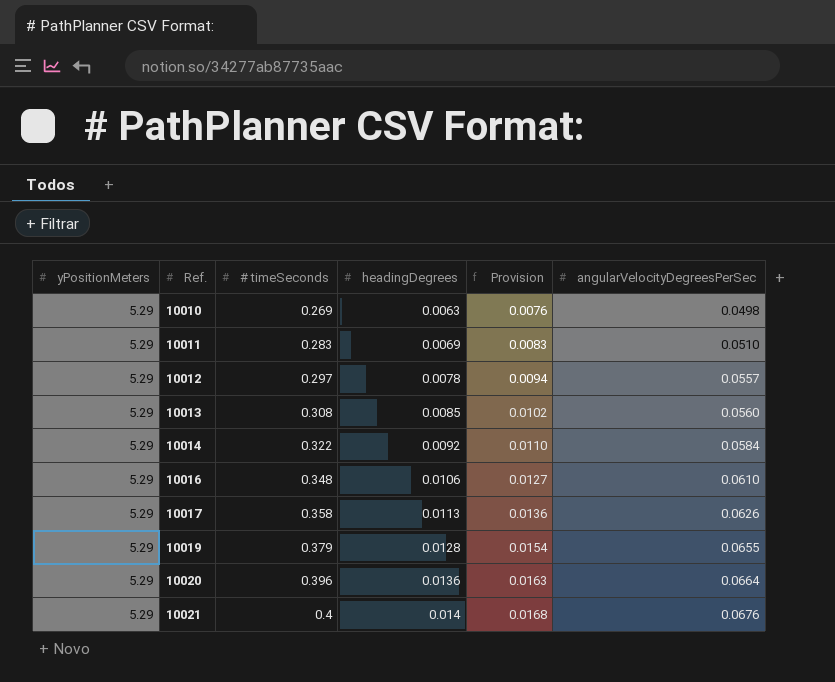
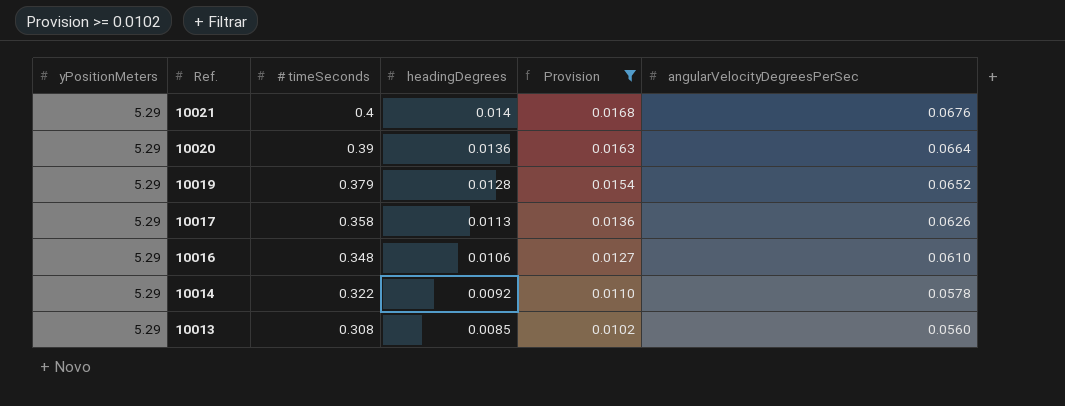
filter: none -> Provision >= 0.0102
row order: Ref. ascending -> Ref. descending
10020 | # timeSeconds: 0.396 -> 0.39
10019 | angularVelocityDegreesPerSec: 0.0655 -> 0.0652
10014 | angularVelocityDegreesPerSec: 0.0584 -> 0.0578

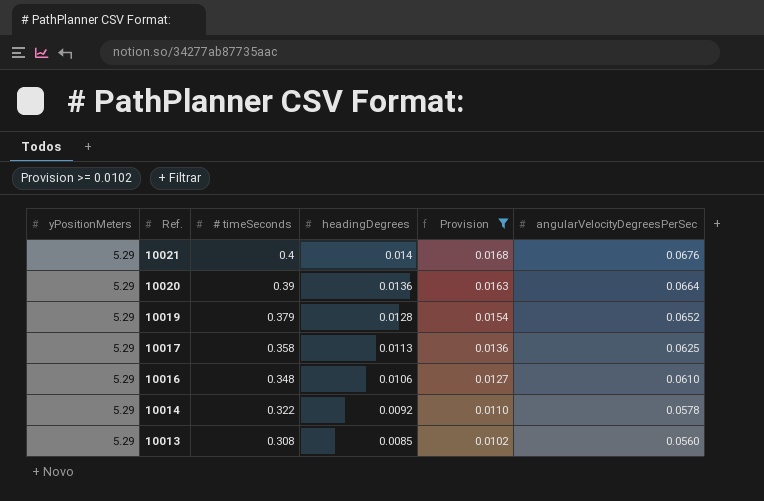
10017 | angularVelocityDegreesPerSec: 0.0626 -> 0.0625

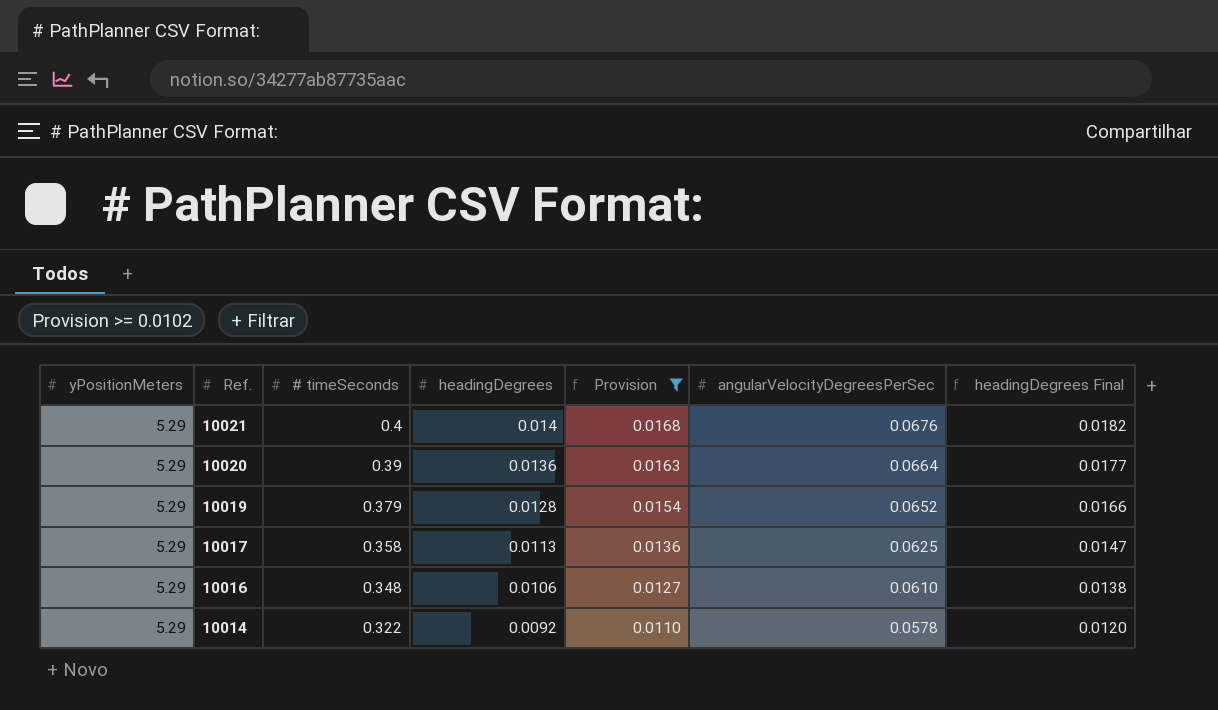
column headingDegrees Final | formula: none -> [headingDegrees] * 1.3
row 10013: 5.29 | 0.308 | 0.0085 | 0.0102 | 0.0560 -> none

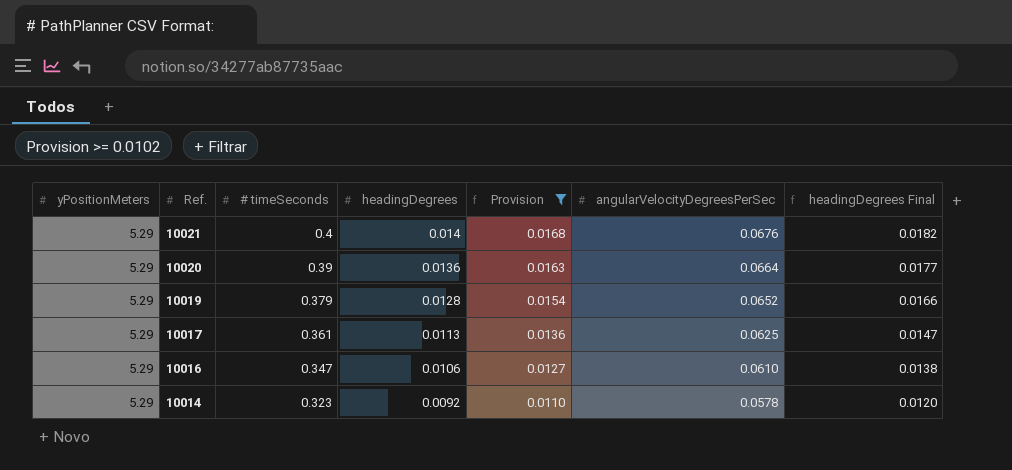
10017 | # timeSeconds: 0.358 -> 0.361
10016 | # timeSeconds: 0.348 -> 0.347
10014 | # timeSeconds: 0.322 -> 0.323

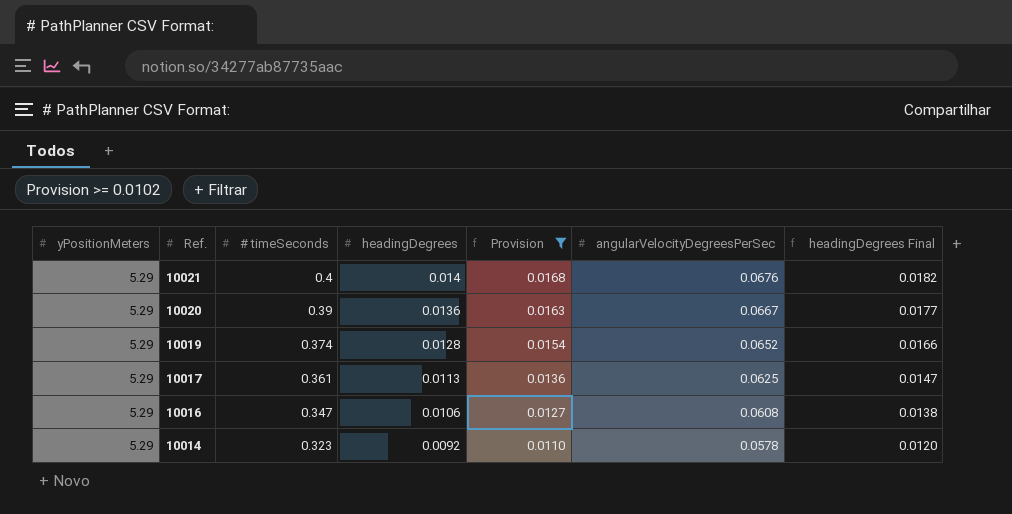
10020 | angularVelocityDegreesPerSec: 0.0664 -> 0.0667
10019 | # timeSeconds: 0.379 -> 0.374
10016 | angularVelocityDegreesPerSec: 0.0610 -> 0.0608

